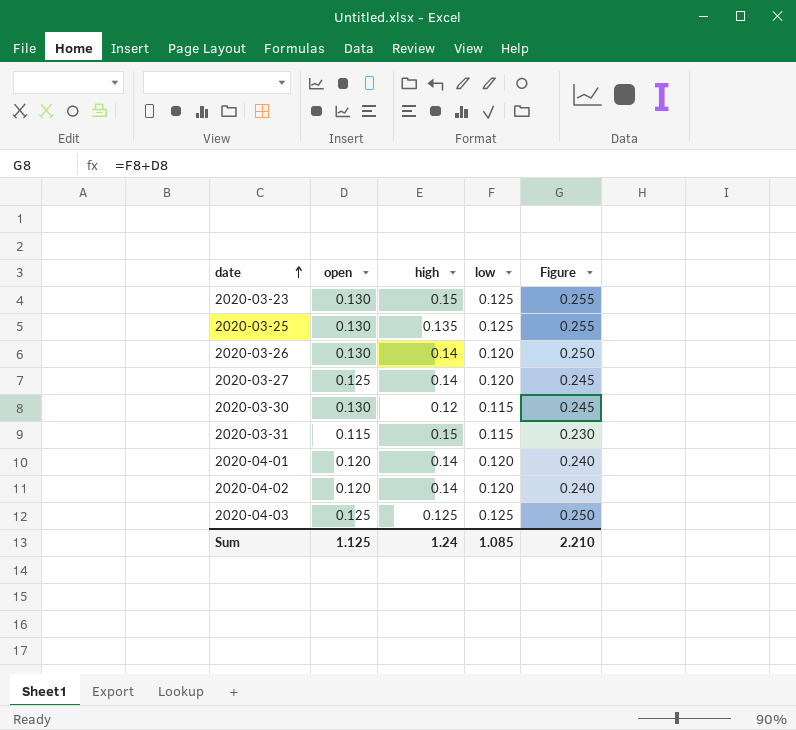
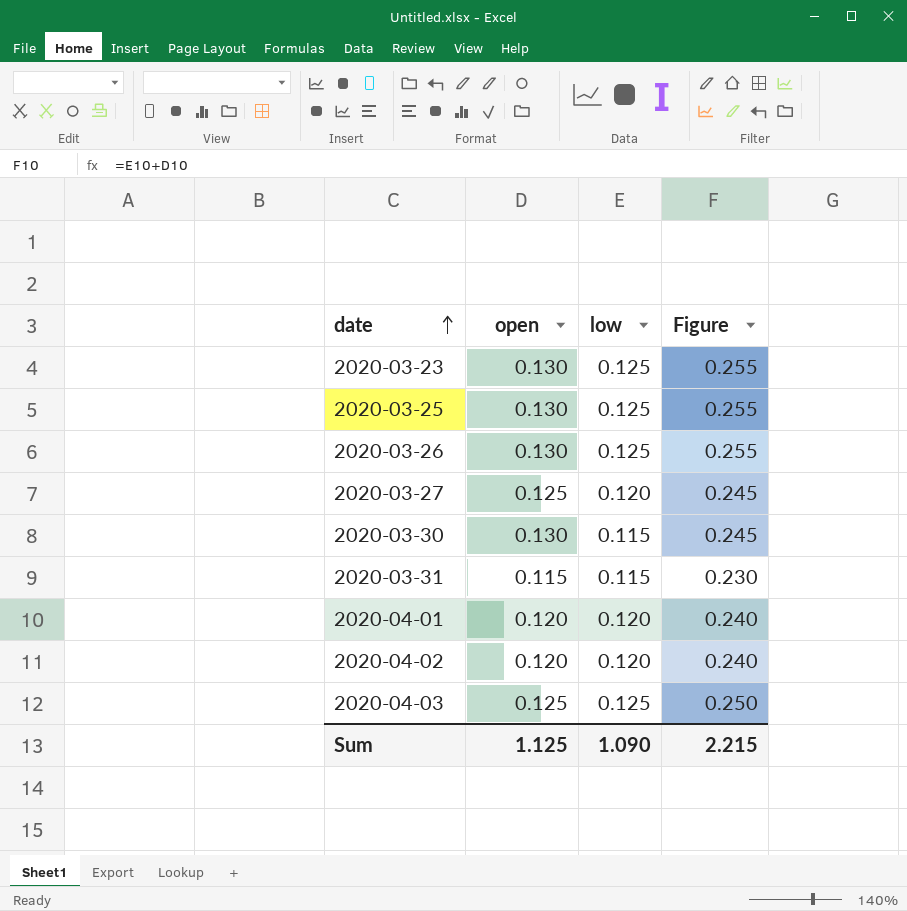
column high | position: 3 -> none
2020-03-26 | low: 0.120 -> 0.125
2020-03-26 | Figure: 0.250 -> 0.255
Sum | low: 1.085 -> 1.090
Sum | Figure: 2.210 -> 2.215

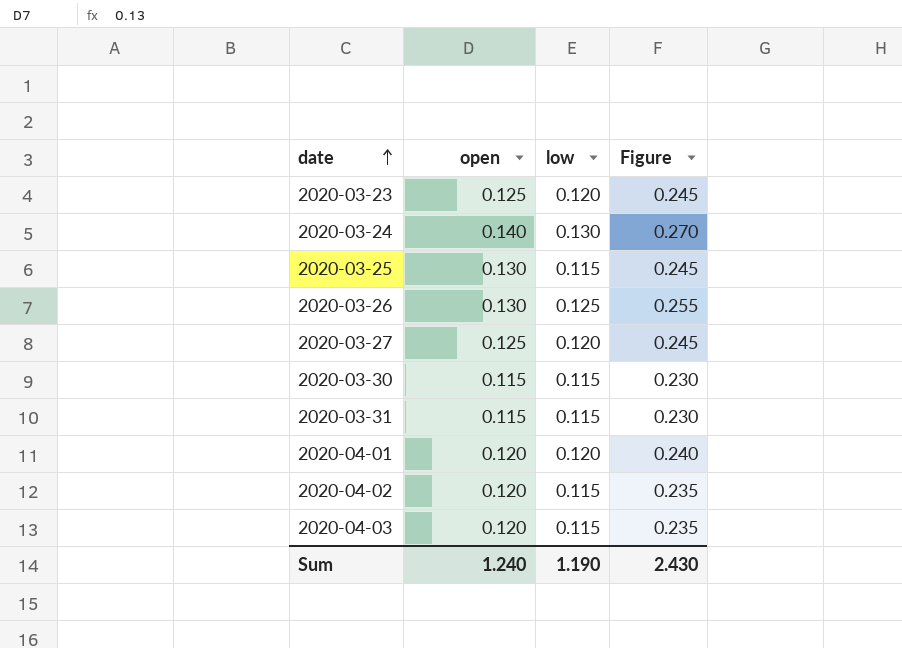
2020-03-23 | open: 0.130 -> 0.125
2020-03-23 | low: 0.125 -> 0.120
2020-03-23 | Figure: 0.255 -> 0.245
row 2020-03-24: none -> 0.140 | 0.130 | 0.270
2020-03-25 | low: 0.125 -> 0.115
2020-03-25 | Figure: 0.255 -> 0.245
2020-03-30 | open: 0.130 -> 0.115
2020-03-30 | Figure: 0.245 -> 0.230
2020-04-02 | low: 0.120 -> 0.115
2020-04-02 | Figure: 0.240 -> 0.235
2020-04-03 | open: 0.125 -> 0.120
2020-04-03 | low: 0.125 -> 0.115
2020-04-03 | Figure: 0.250 -> 0.235
Sum | open: 1.125 -> 1.240
Sum | low: 1.090 -> 1.190
Sum | Figure: 2.215 -> 2.430

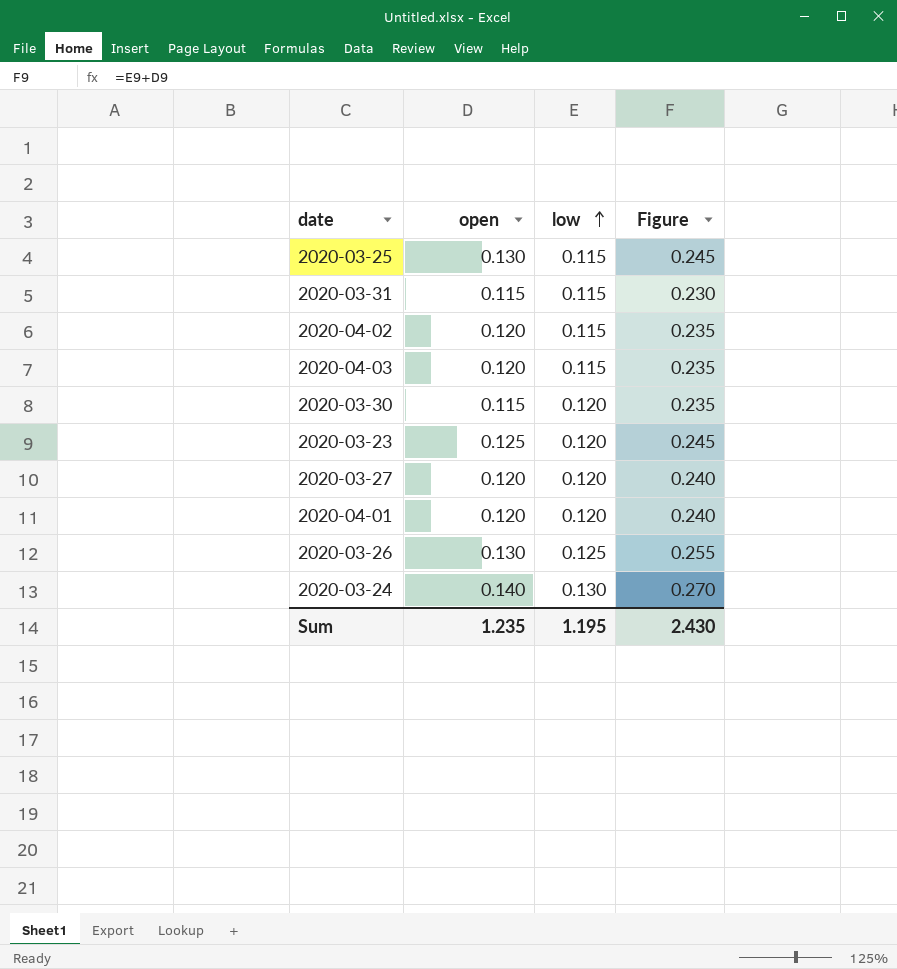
row order: date ascending -> low ascending
2020-03-30 | low: 0.115 -> 0.120
2020-03-30 | Figure: 0.230 -> 0.235
2020-03-27 | open: 0.125 -> 0.120
2020-03-27 | Figure: 0.245 -> 0.240
Sum | open: 1.240 -> 1.235
Sum | low: 1.190 -> 1.195

